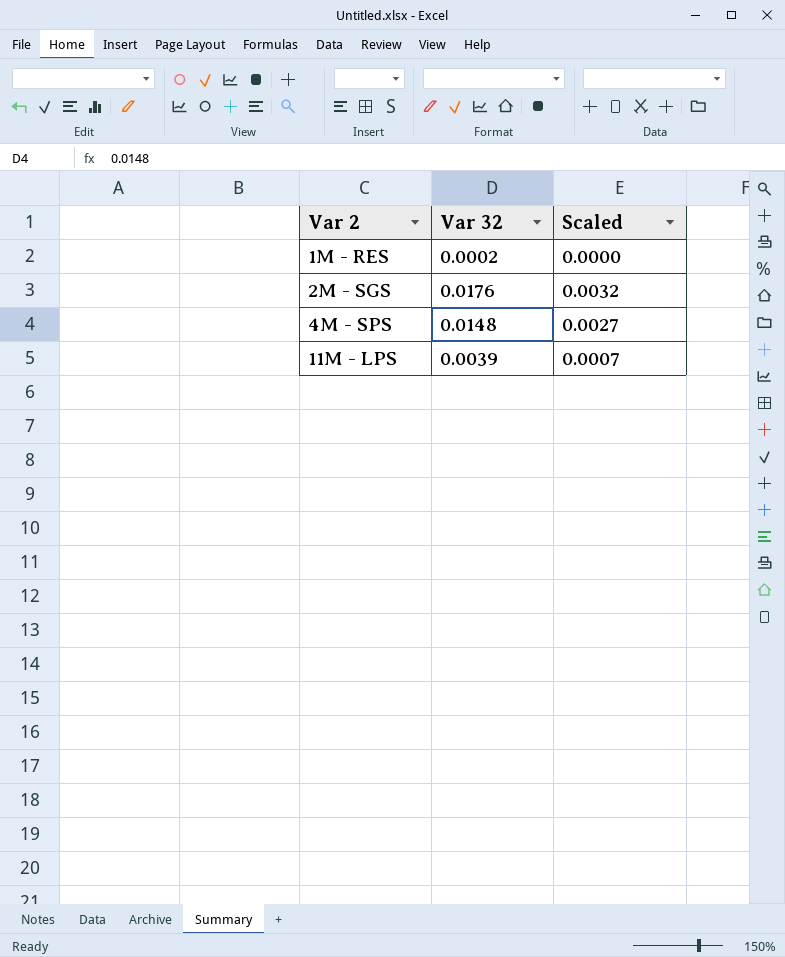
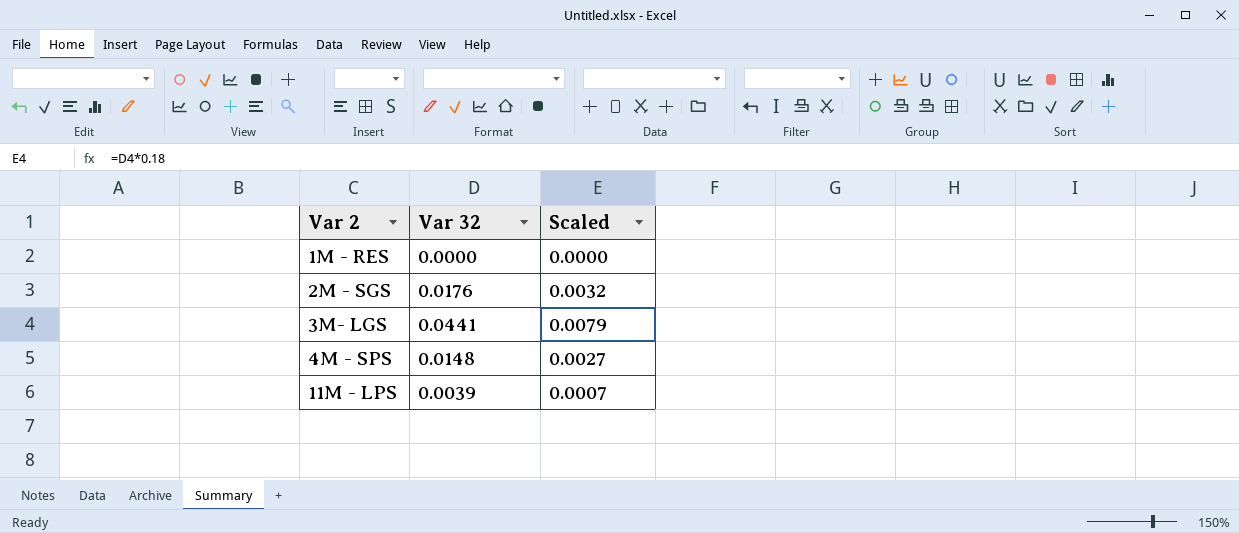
1M - RES | Var 32: 0.0002 -> 0.0000
row 3M- LGS: none -> 0.0441 | 0.0079

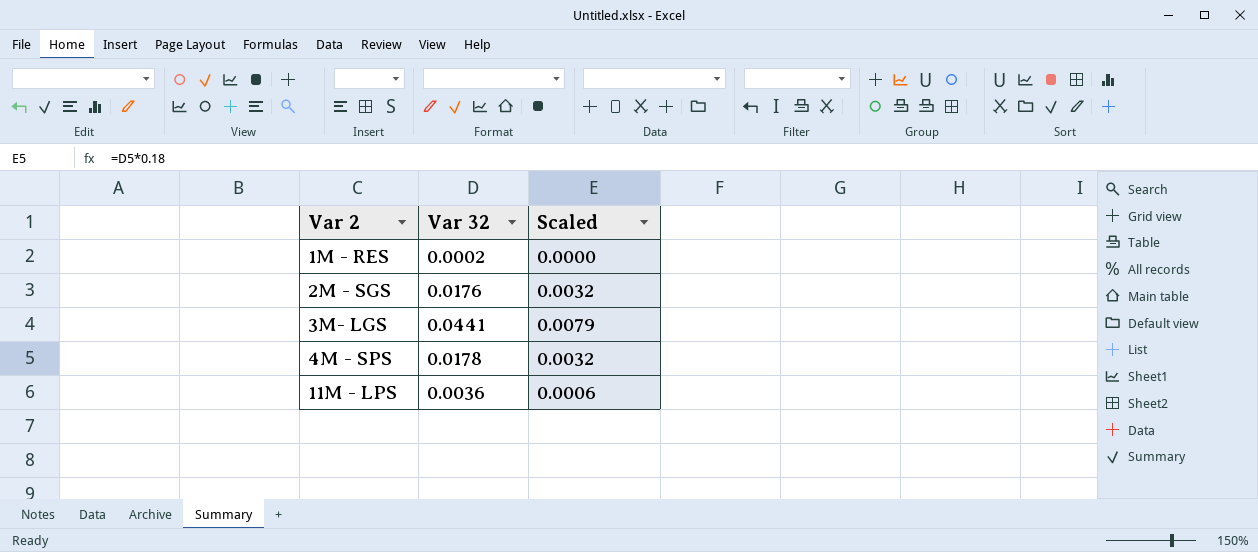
1M - RES | Var 32: 0.0000 -> 0.0002
4M - SPS | Var 32: 0.0148 -> 0.0178
4M - SPS | Scaled: 0.0027 -> 0.0032
11M - LPS | Var 32: 0.0039 -> 0.0036
11M - LPS | Scaled: 0.0007 -> 0.0006

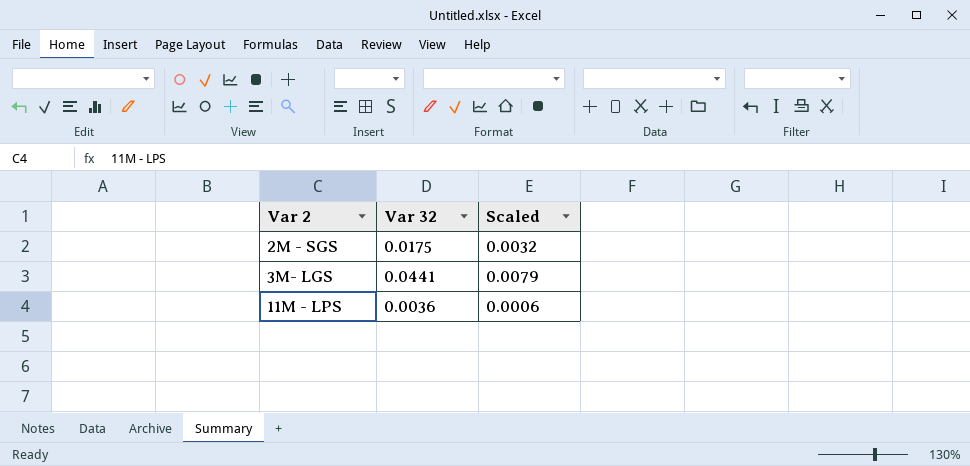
row 1M - RES: 0.0002 | 0.0000 -> none
row 4M - SPS: 0.0178 | 0.0032 -> none
2M - SGS | Var 32: 0.0176 -> 0.0175

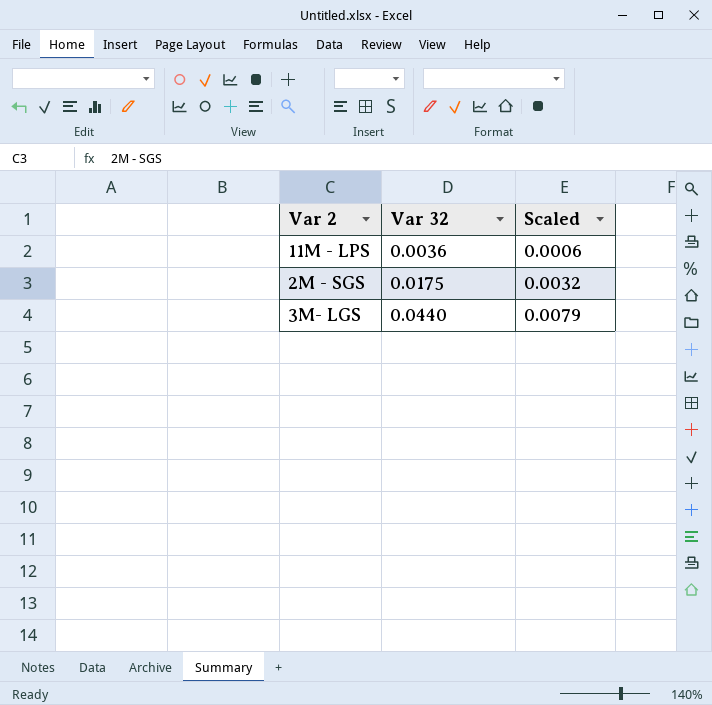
row order: Var 2 ascending -> Var 32 ascending
3M- LGS | Var 32: 0.0441 -> 0.0440

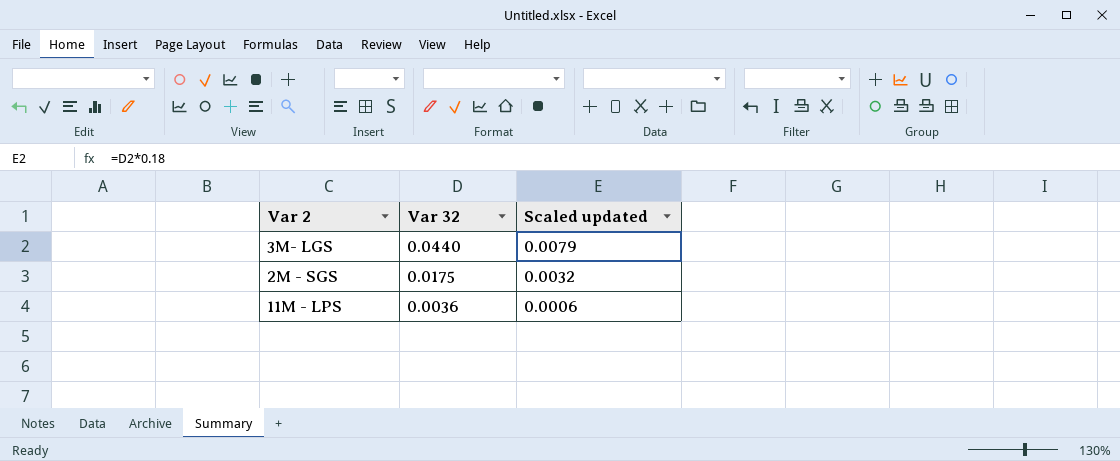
row order: Var 32 ascending -> Var 32 descending
column name: Scaled -> Scaled updated

